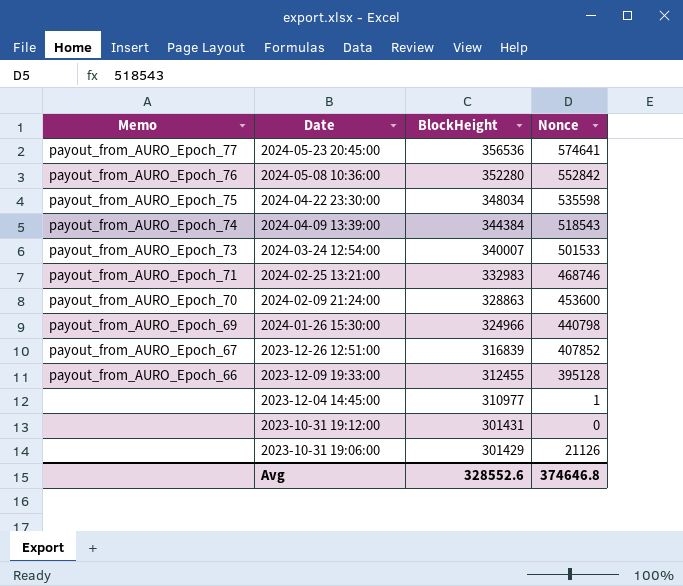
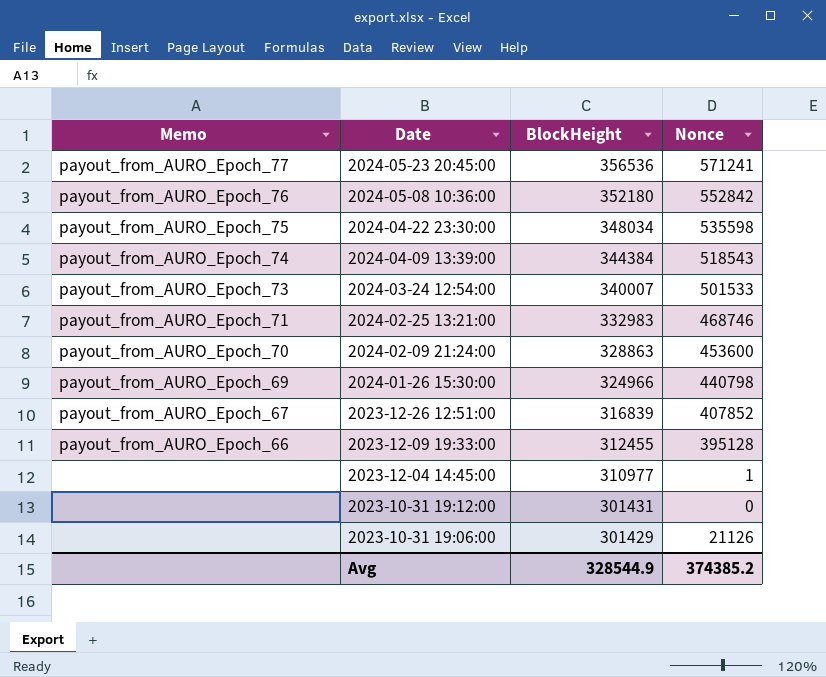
2024-05-23 20:45:00 | Nonce: 574641 -> 571241
2024-05-08 10:36:00 | BlockHeight: 352280 -> 352180
Avg | BlockHeight: 328552.6 -> 328544.9
Avg | Nonce: 374646.8 -> 374385.2

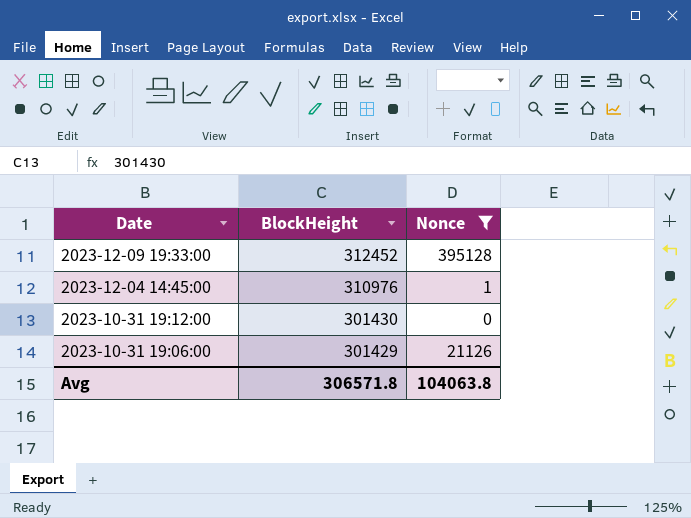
filter: none -> Nonce <= 395128
column Memo | position: 1 -> none
2023-12-09 19:33:00 | BlockHeight: 312455 -> 312452
2023-12-04 14:45:00 | BlockHeight: 310977 -> 310976
2023-10-31 19:12:00 | BlockHeight: 301431 -> 301430
Avg | BlockHeight: 328544.9 -> 306571.8
Avg | Nonce: 374385.2 -> 104063.8

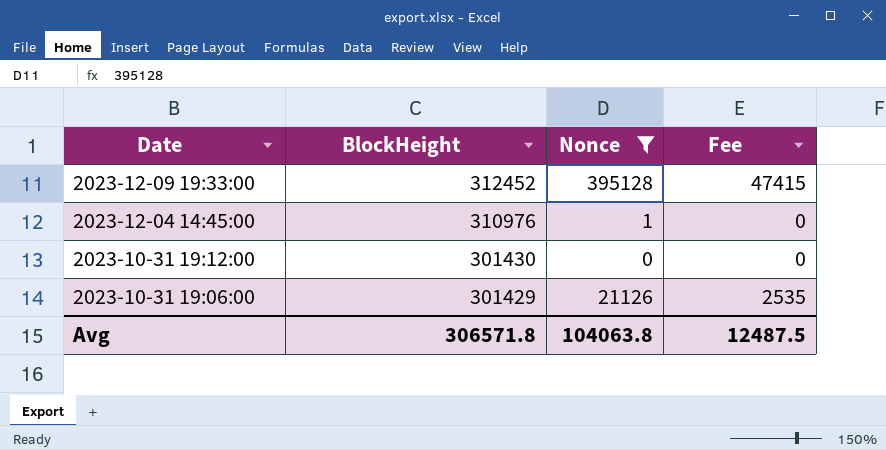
column Fee | formula: none -> [Nonce] * 0.12

